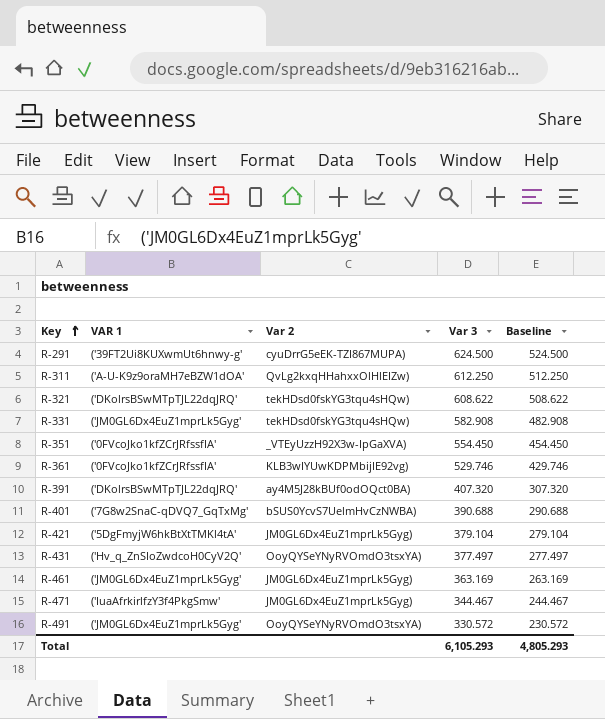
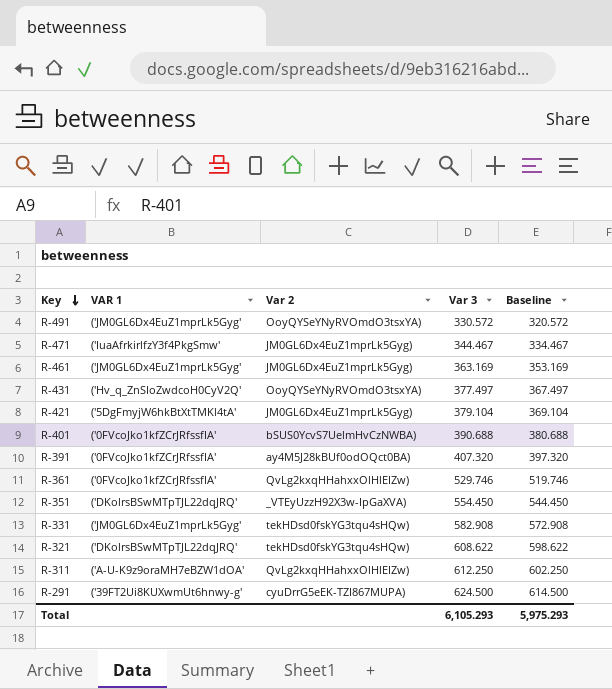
row order: Key ascending -> Key descending
column Baseline | formula: [Var 3] - 100 -> [Var 3] - 10
R-401 | VAR 1: ('7G8w2SnaC-qDVQ7_GqTxMg' -> ('0FVcoJko1kfZCrJRfssfIA'
R-391 | VAR 1: ('DKolrsBSwMTpTJL22dqJRQ' -> ('0FVcoJko1kfZCrJRfssfIA'
R-361 | Var 2: KLB3wIYUwKDPMbijIE92vg) -> QvLg2kxqHHahxxOlHlEIZw)
R-351 | VAR 1: ('0FVcoJko1kfZCrJRfssfIA' -> ('DKolrsBSwMTpTJL22dqJRQ'
Total | Baseline: 4,805.293 -> 5,975.293

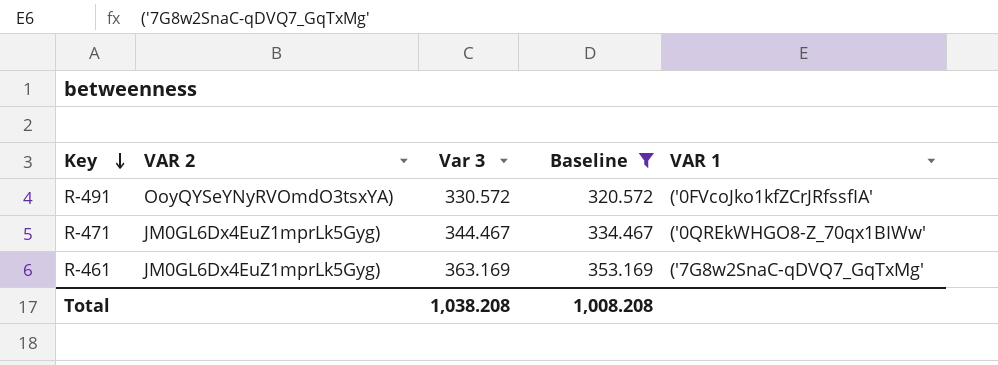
filter: none -> Baseline <= 353.169
column name: Var 2 -> VAR 2
column VAR 1 | position: 2 -> 5
R-491 | VAR 1: ('JM0GL6Dx4EuZ1mprLk5Gyg' -> ('0FVcoJko1kfZCrJRfssfIA'
R-471 | VAR 1: ('IuaAfrkirlfzY3f4PkgSmw' -> ('0QREkWHGO8-Z_70qx1BIWw'
R-461 | VAR 1: ('JM0GL6Dx4EuZ1mprLk5Gyg' -> ('7G8w2SnaC-qDVQ7_GqTxMg'
Total | Var 3: 6,105.293 -> 1,038.208
Total | Baseline: 5,975.293 -> 1,008.208

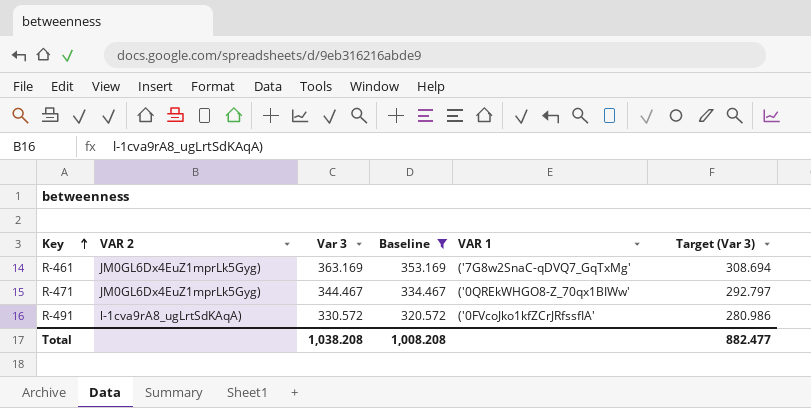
row order: Key descending -> Key ascending
column Target (Var 3) | formula: none -> [Var 3] * 0.85
R-491 | VAR 2: OoyQYSeYNyRVOmdO3tsxYA) -> l-1cva9rA8_ugLrtSdKAqA)

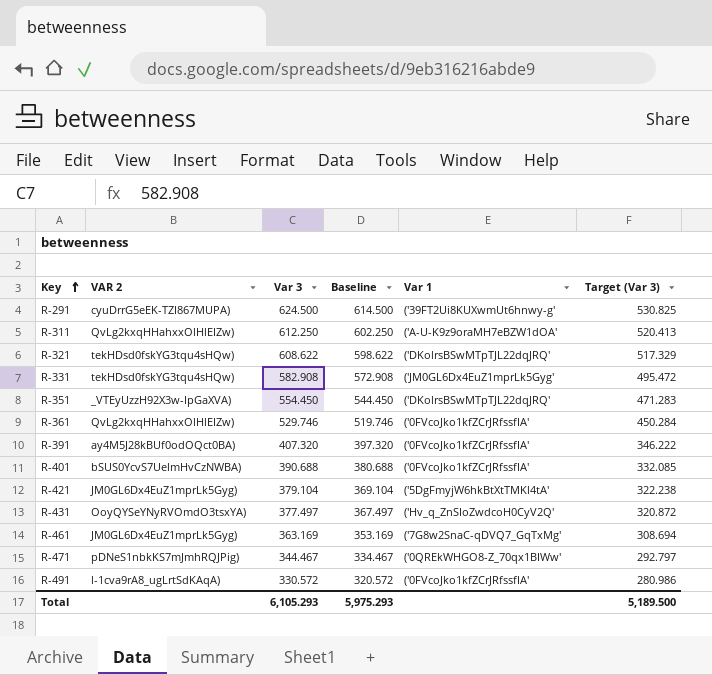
filter: Baseline <= 353.169 -> none
column name: VAR 1 -> Var 1
R-471 | VAR 2: JM0GL6Dx4EuZ1mprLk5Gyg) -> pDNeS1nbkKS7mJmhRQJPig)
Total | Var 3: 1,038.208 -> 6,105.293
Total | Baseline: 1,008.208 -> 5,975.293
Total | Target (Var 3): 882.477 -> 5,189.500

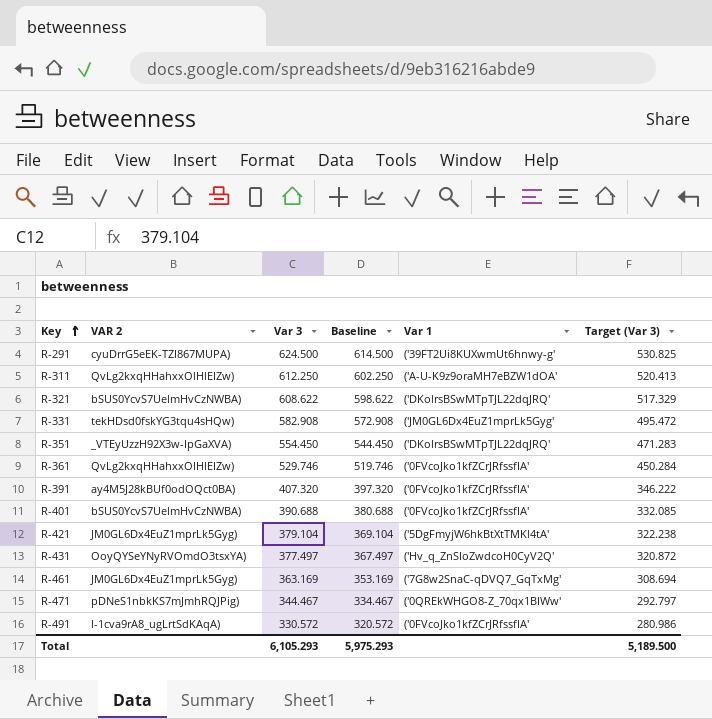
R-321 | VAR 2: tekHDsd0fskYG3tqu4sHQw) -> bSUS0YcvS7UelmHvCzNWBA)

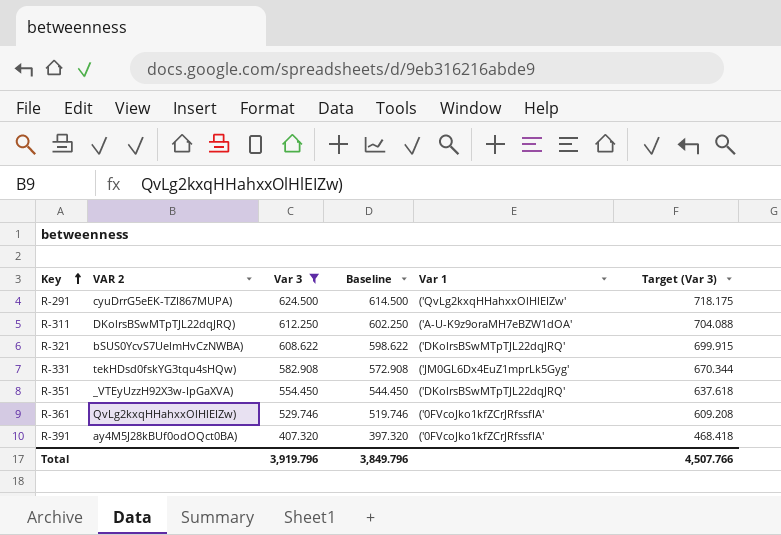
filter: none -> Var 3 >= 407.320
column Target (Var 3) | formula: [Var 3] * 0.85 -> [Var 3] * 1.15
R-291 | Var 1: ('39FT2Ui8KUXwmUt6hnwy-g' -> ('QvLg2kxqHHahxxOlHlEIZw'
R-311 | VAR 2: QvLg2kxqHHahxxOlHlEIZw) -> DKolrsBSwMTpTJL22dqJRQ)
Total | Var 3: 6,105.293 -> 3,919.796
Total | Baseline: 5,975.293 -> 3,849.796
Total | Target (Var 3): 5,189.500 -> 4,507.766

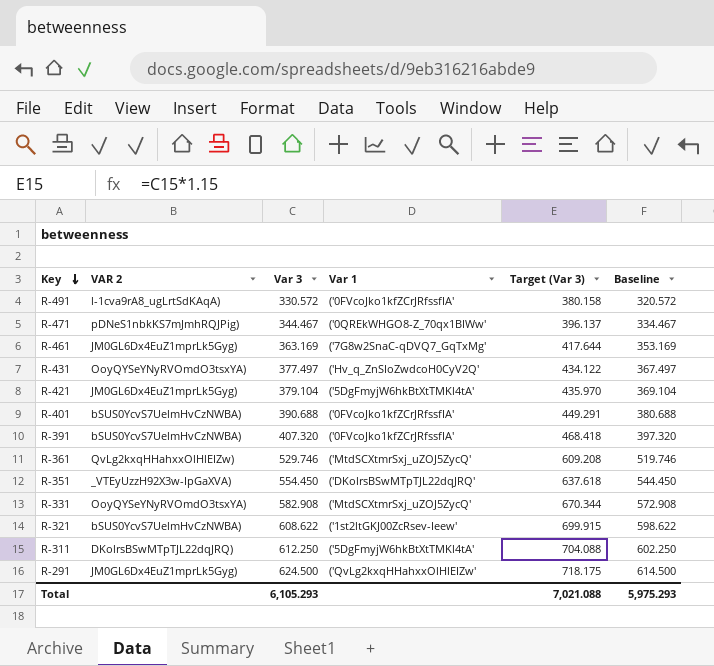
filter: Var 3 >= 407.320 -> none
row order: Key ascending -> Key descending
column Baseline | position: 4 -> 6
R-391 | VAR 2: ay4M5J28kBUf0odOQct0BA) -> bSUS0YcvS7UelmHvCzNWBA)
R-361 | Var 1: ('0FVcoJko1kfZCrJRfssfIA' -> ('MtdSCXtmrSxj_uZOJ5ZycQ'
R-331 | VAR 2: tekHDsd0fskYG3tqu4sHQw) -> OoyQYSeYNyRVOmdO3tsxYA)
R-331 | Var 1: ('JM0GL6Dx4EuZ1mprLk5Gyg' -> ('MtdSCXtmrSxj_uZOJ5ZycQ'
R-321 | Var 1: ('DKolrsBSwMTpTJL22dqJRQ' -> ('1st2ltGKJ00ZcRsev-Ieew'
R-311 | Var 1: ('A-U-K9z9oraMH7eBZW1dOA' -> ('5DgFmyjW6hkBtXtTMKl4tA'
R-291 | VAR 2: cyuDrrG5eEK-TZI867MUPA) -> JM0GL6Dx4EuZ1mprLk5Gyg)
Total | Var 3: 3,919.796 -> 6,105.293
Total | Target (Var 3): 4,507.766 -> 7,021.088
Total | Baseline: 3,849.796 -> 5,975.293

